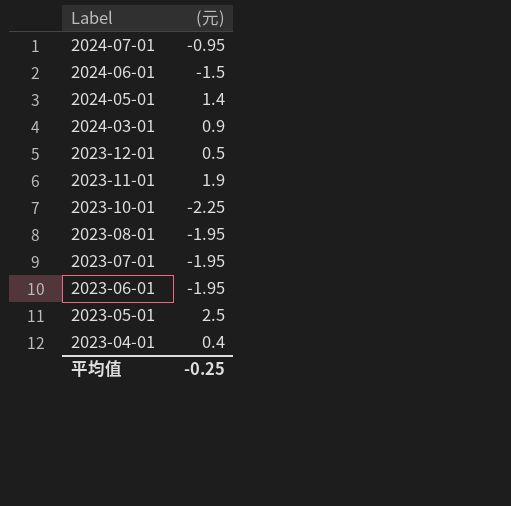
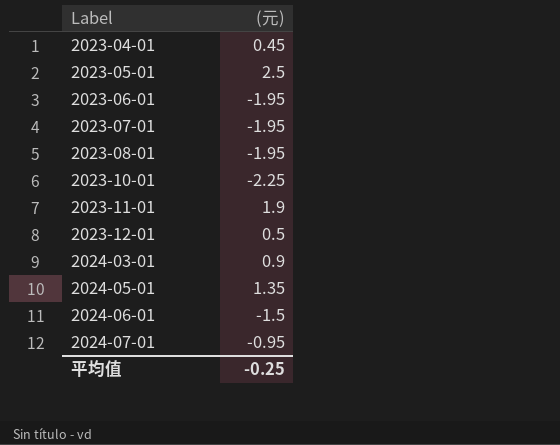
row order: Label descending -> Label ascending
2023-04-01 | (元): 0.4 -> 0.45
2024-05-01 | (元): 1.4 -> 1.35

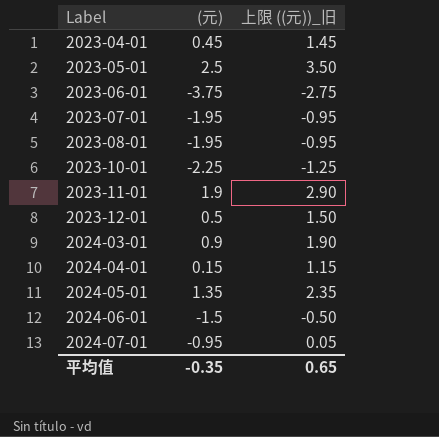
column 上限 ((元))_旧 | formula: none -> [(元)] + 1
2023-06-01 | (元): -1.95 -> -3.75
row 2024-04-01: none -> 0.15 | 1.15
平均值 | (元): -0.25 -> -0.35

